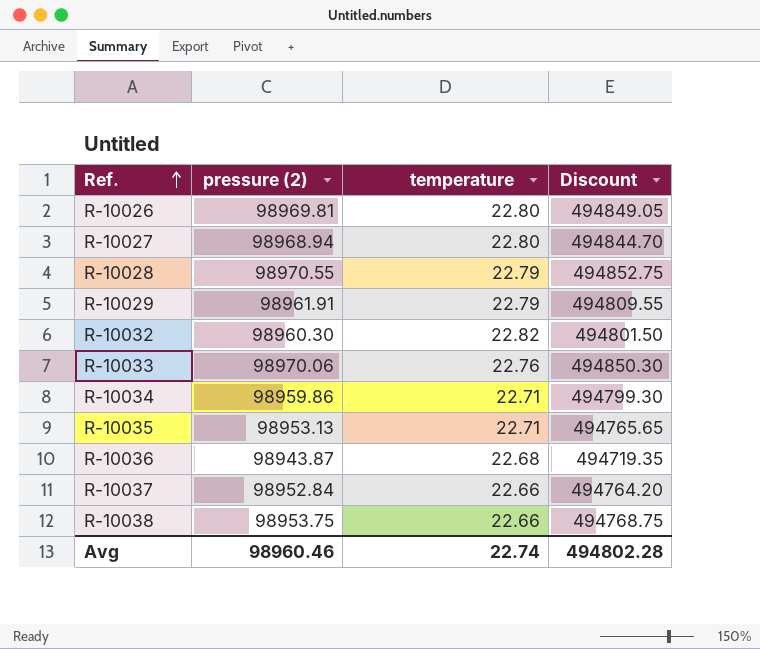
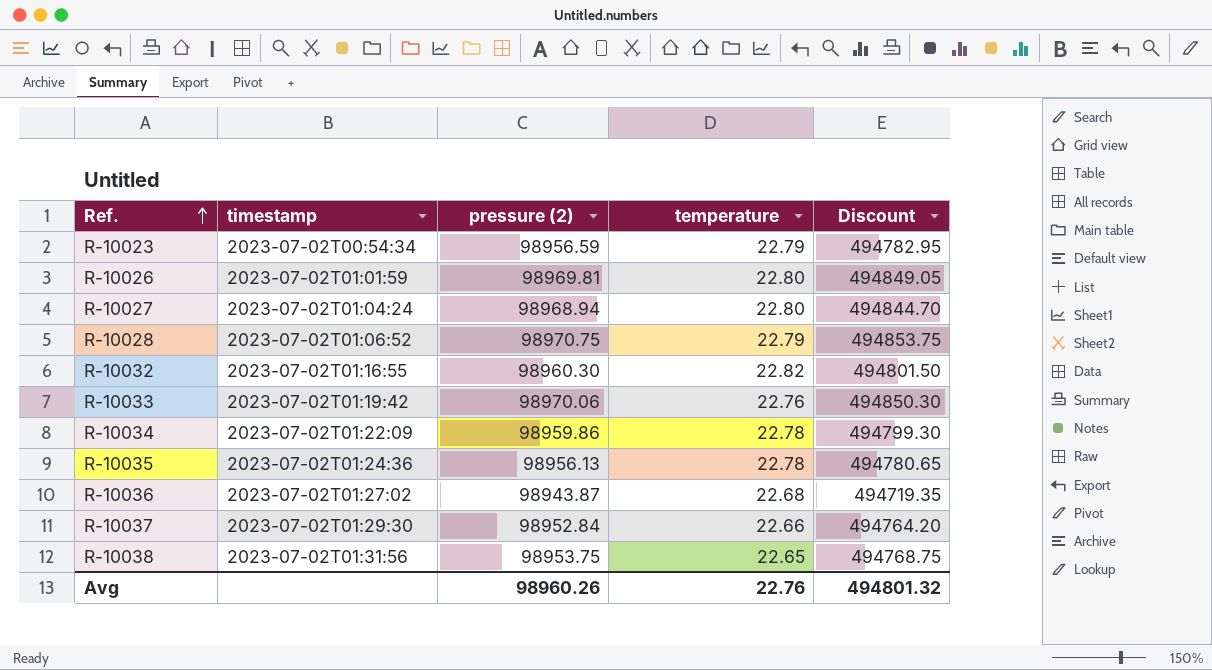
column timestamp | position: none -> 2
row R-10029: 98961.91 | 22.79 | 494809.55 -> none
row R-10023: none -> 2023-07-02T00:54:34 | 98956.59 | 22.79 | 494782.95
R-10028 | pressure (2): 98970.55 -> 98970.75
R-10028 | Discount: 494852.75 -> 494853.75
R-10034 | temperature: 22.71 -> 22.78
R-10035 | pressure (2): 98953.13 -> 98956.13
R-10035 | temperature: 22.71 -> 22.78
R-10035 | Discount: 494765.65 -> 494780.65
R-10038 | temperature: 22.66 -> 22.65
Avg | pressure (2): 98960.46 -> 98960.26
Avg | temperature: 22.74 -> 22.76
Avg | Discount: 494802.28 -> 494801.32

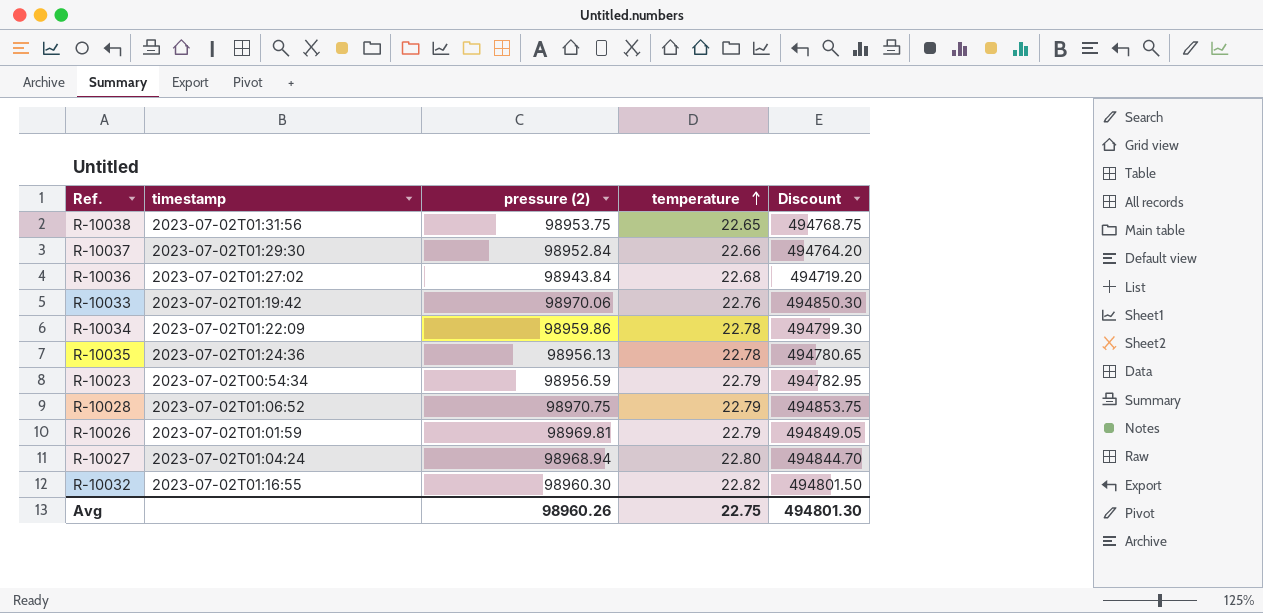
row order: Ref. ascending -> temperature ascending
R-10036 | pressure (2): 98943.87 -> 98943.84
R-10036 | Discount: 494719.35 -> 494719.20
R-10026 | temperature: 22.80 -> 22.79
Avg | temperature: 22.76 -> 22.75
Avg | Discount: 494801.32 -> 494801.30

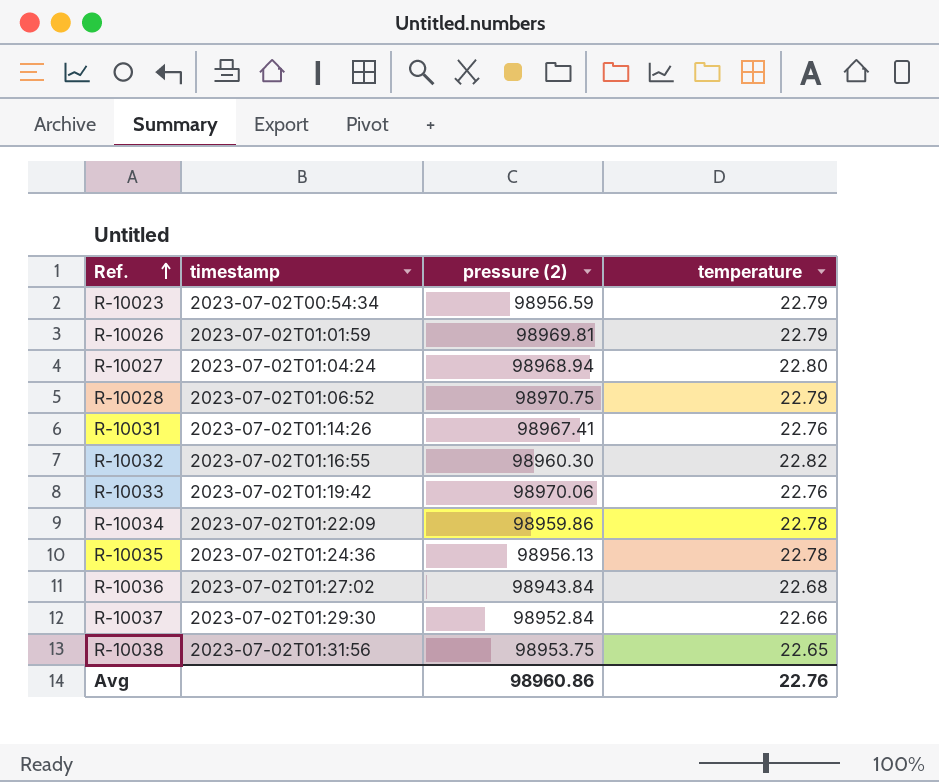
row order: temperature ascending -> Ref. ascending
column Discount | formula: [pressure (2)] * 5 -> none
row R-10031: none -> 2023-07-02T01:14:26 | 98967.41 | 22.76
Avg | pressure (2): 98960.26 -> 98960.86
Avg | temperature: 22.75 -> 22.76

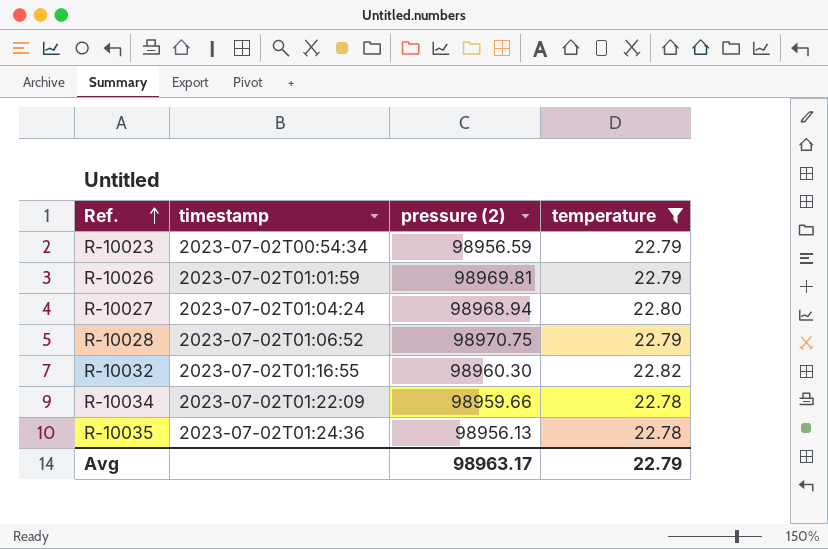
filter: none -> temperature >= 22.78
R-10034 | pressure (2): 98959.86 -> 98959.66
Avg | pressure (2): 98960.86 -> 98963.17
Avg | temperature: 22.76 -> 22.79

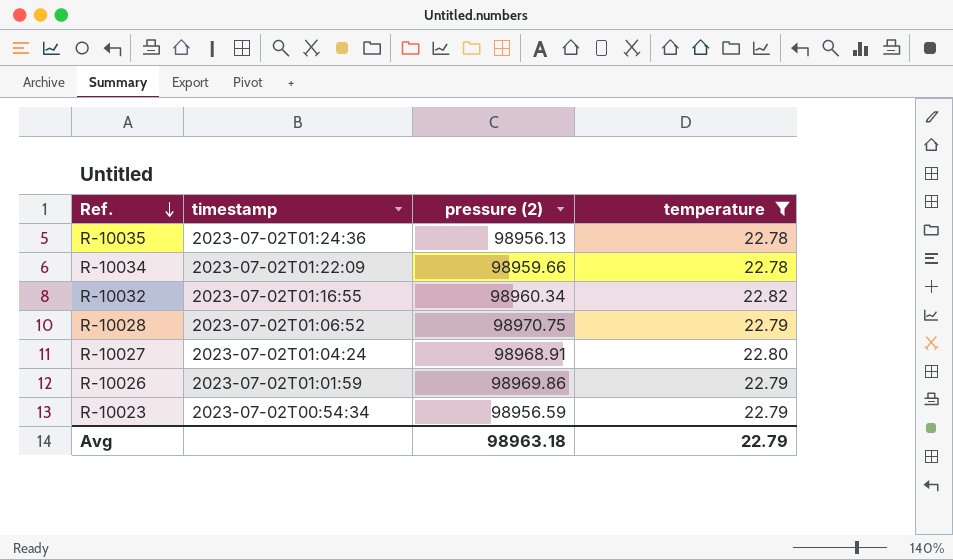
row order: Ref. ascending -> Ref. descending
R-10032 | pressure (2): 98960.30 -> 98960.34
R-10027 | pressure (2): 98968.94 -> 98968.91
R-10026 | pressure (2): 98969.81 -> 98969.86
Avg | pressure (2): 98963.17 -> 98963.18

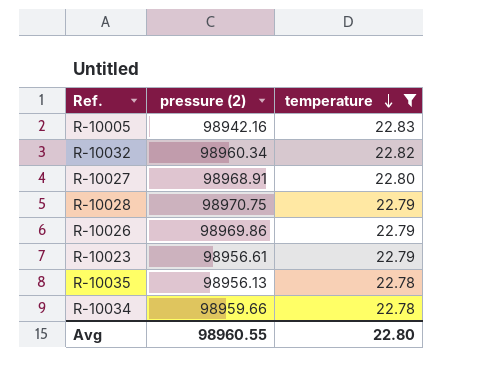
row order: Ref. descending -> temperature descending
column timestamp | position: 2 -> none
row R-10005: none -> 98942.16 | 22.83
R-10023 | pressure (2): 98956.59 -> 98956.61
Avg | pressure (2): 98963.18 -> 98960.55
Avg | temperature: 22.79 -> 22.80

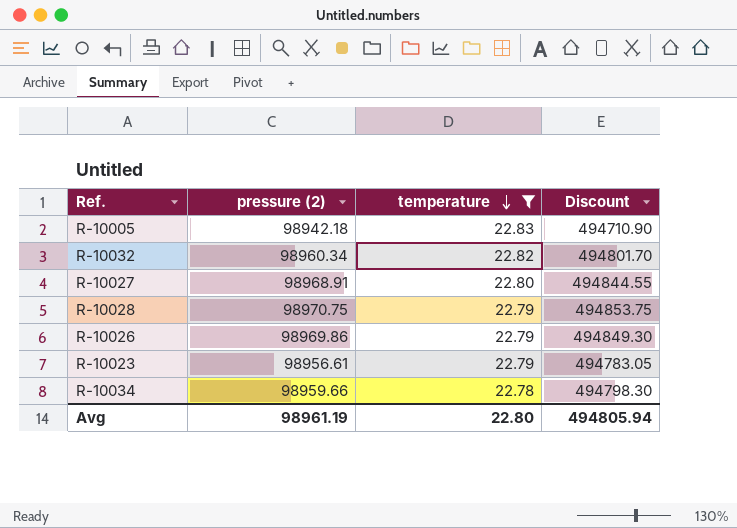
column Discount | formula: none -> [pressure (2)] * 5
row R-10035: 98956.13 | 22.78 -> none
R-10005 | pressure (2): 98942.16 -> 98942.18
Avg | pressure (2): 98960.55 -> 98961.19

